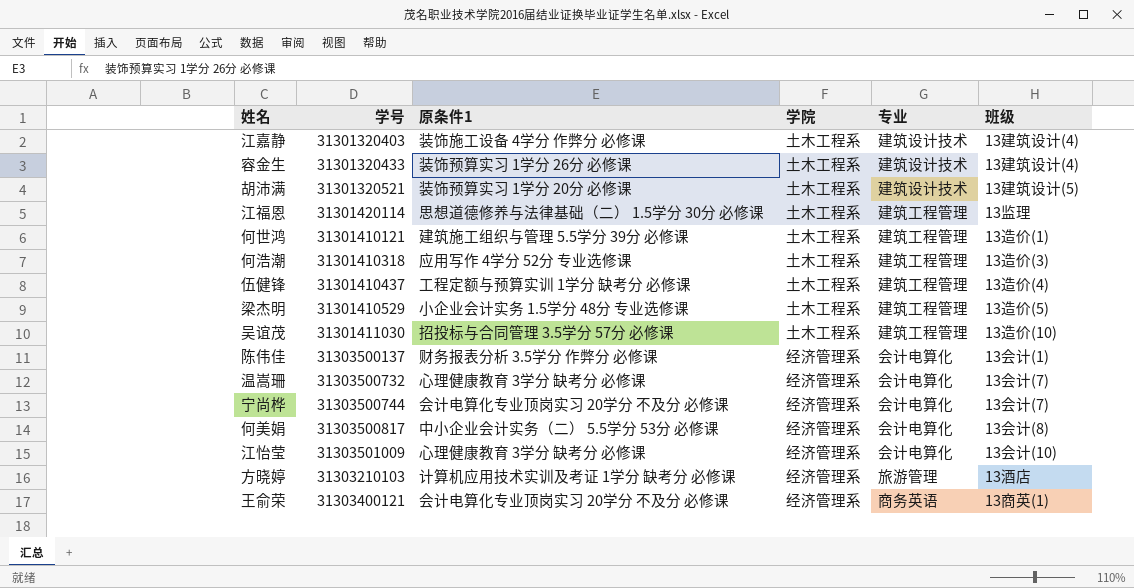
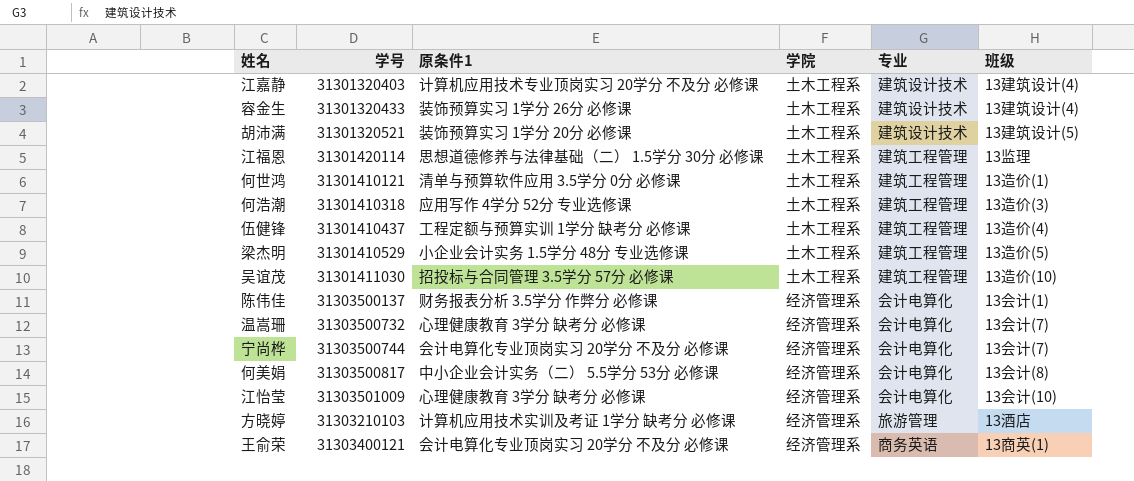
江嘉静 | 原条件1: 装饰施工设备 4学分 作弊分 必修课 -> 计算机应用技术专业顶岗实习 20学分 不及分 必修课
何世鸿 | 原条件1: 建筑施工组织与管理 5.5学分 39分 必修课 -> 清单与预算软件应用 3.5学分 0分 必修课

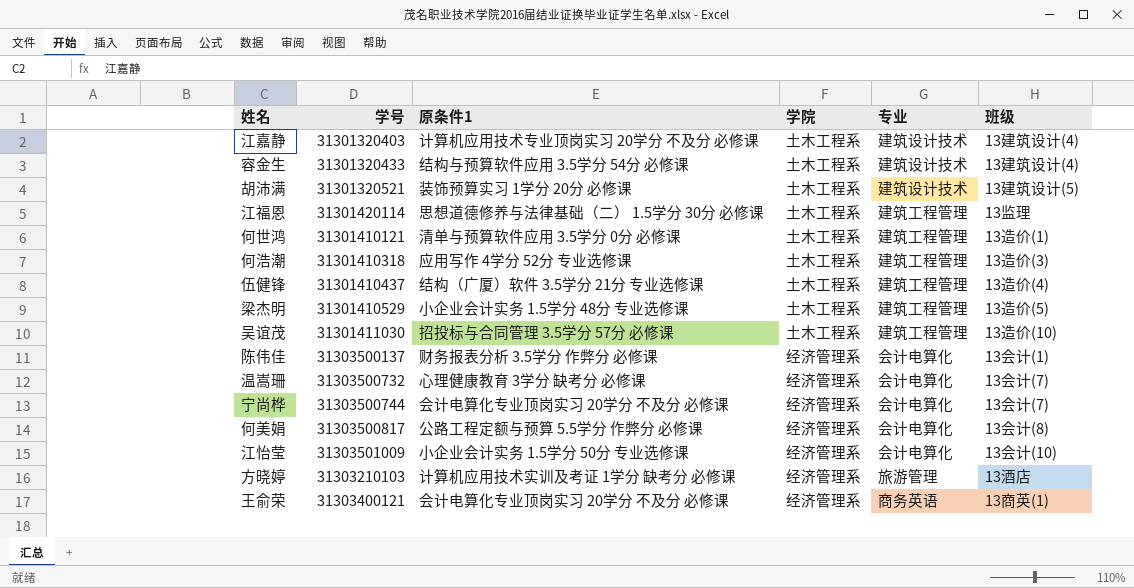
容金生 | 原条件1: 装饰预算实习 1学分 26分 必修课 -> 结构与预算软件应用 3.5学分 54分 必修课
伍健锋 | 原条件1: 工程定额与预算实训 1学分 缺考分 必修课 -> 结构（广厦）软件 3.5学分 21分 专业选修课
何美娟 | 原条件1: 中小企业会计实务（二） 5.5学分 53分 必修课 -> 公路工程定额与预算 5.5学分 作弊分 必修课
江怡莹 | 原条件1: 心理健康教育 3学分 缺考分 必修课 -> 小企业会计实务 1.5学分 50分 专业选修课

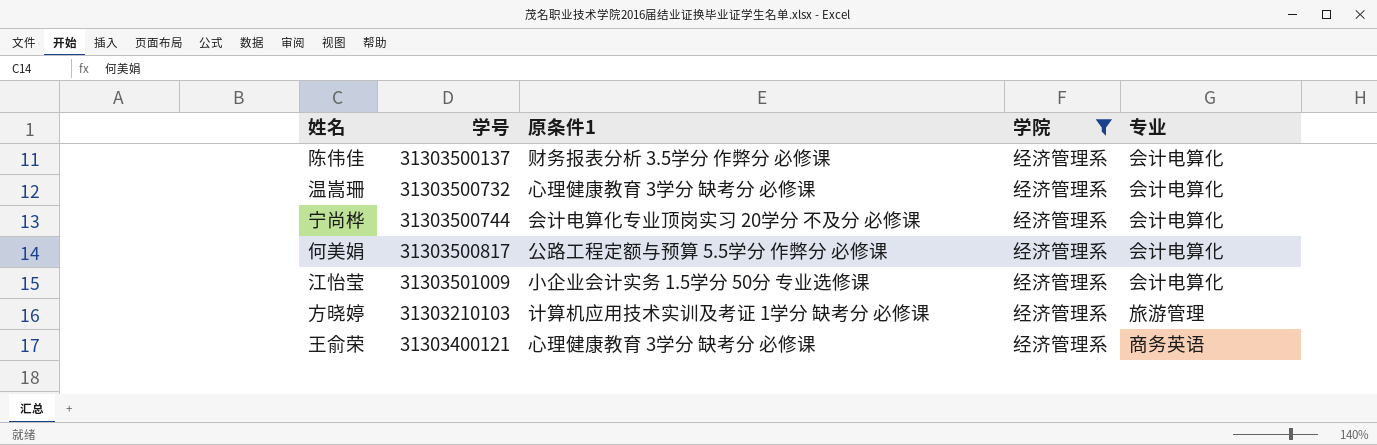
filter: none -> 学院 = 经济管理系
column 班级 | position: 6 -> none
王俞荣 | 原条件1: 会计电算化专业顶岗实习 20学分 不及分 必修课 -> 心理健康教育 3学分 缺考分 必修课

